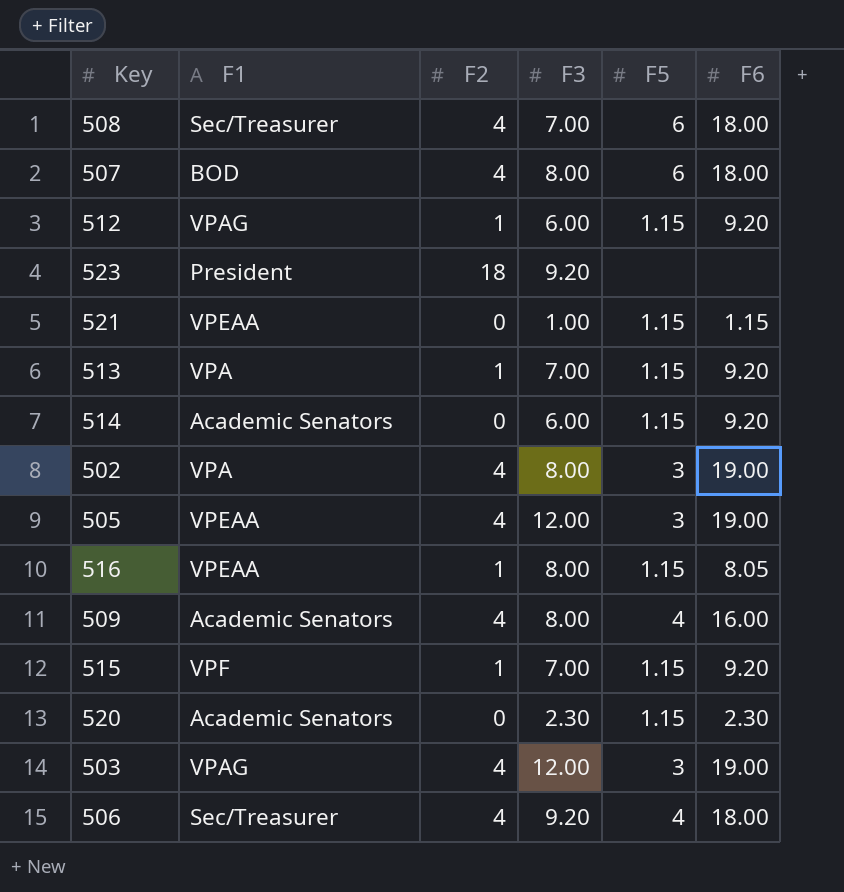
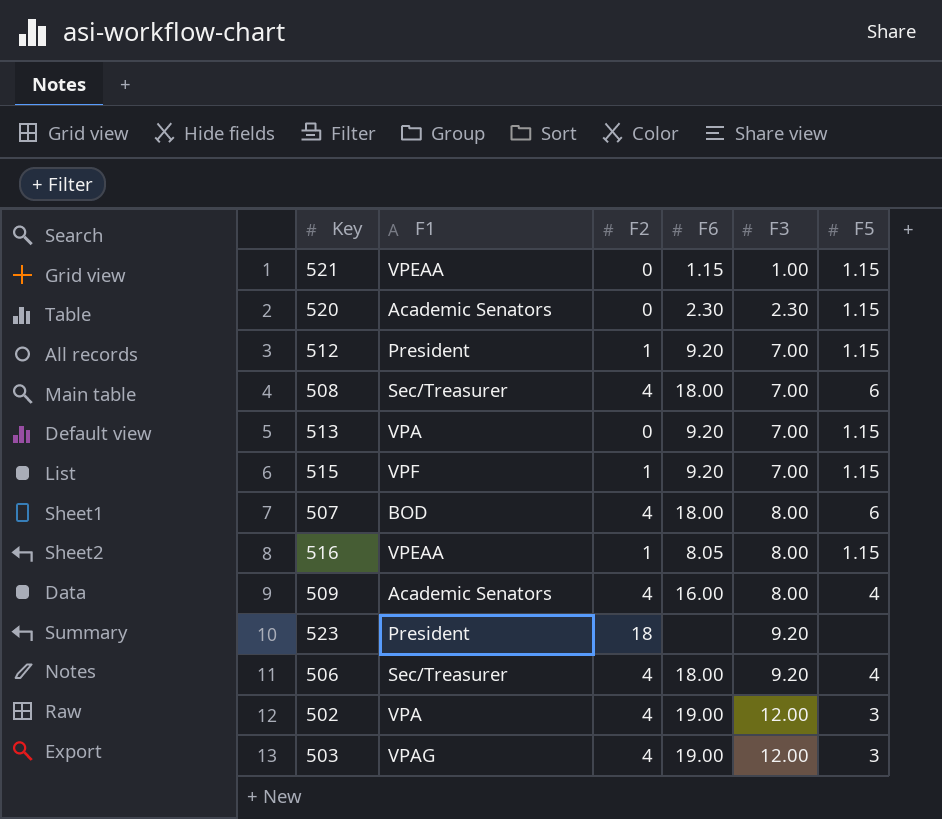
row order: none -> F3 ascending
column F6 | position: 6 -> 4
row 514: Academic Senators | 0 | 6.00 | 1.15 | 9.20 -> none
row 505: VPEAA | 4 | 12.00 | 3 | 19.00 -> none
512 | F1: VPAG -> President
512 | F3: 6.00 -> 7.00
513 | F2: 1 -> 0
502 | F3: 8.00 -> 12.00

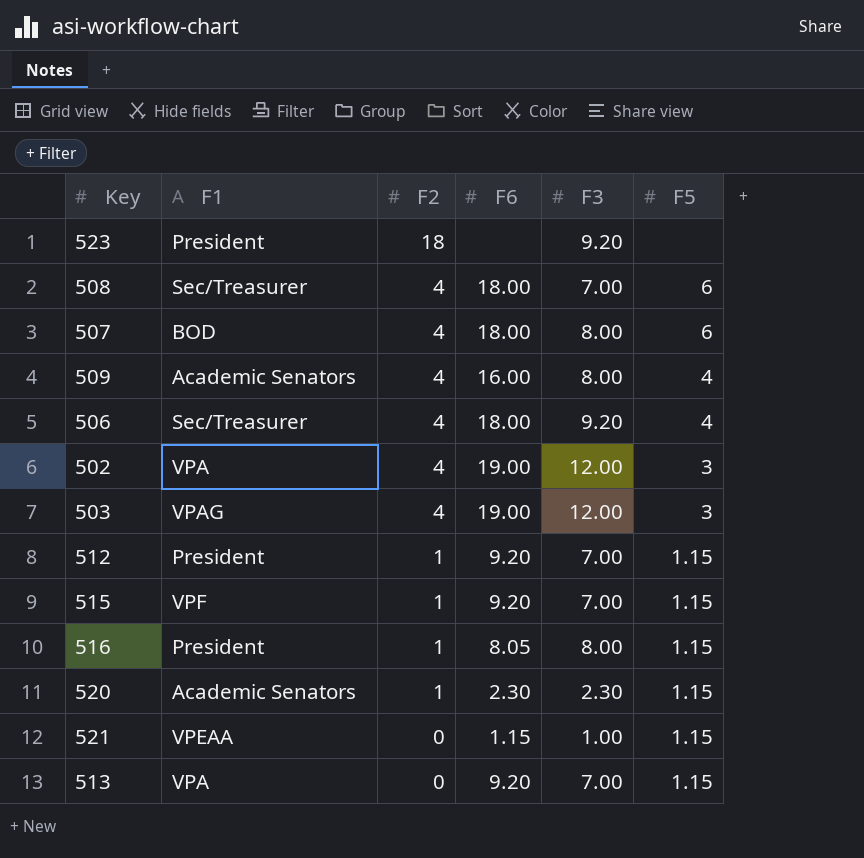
row order: F3 ascending -> F2 descending
516 | F1: VPEAA -> President
520 | F2: 0 -> 1

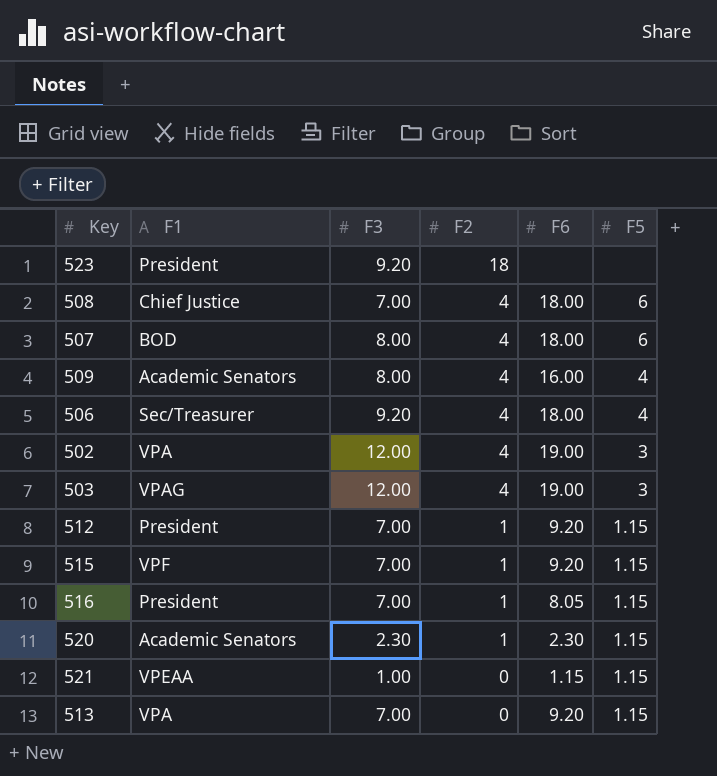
column F3 | position: 5 -> 3
508 | F1: Sec/Treasurer -> Chief Justice
516 | F3: 8.00 -> 7.00

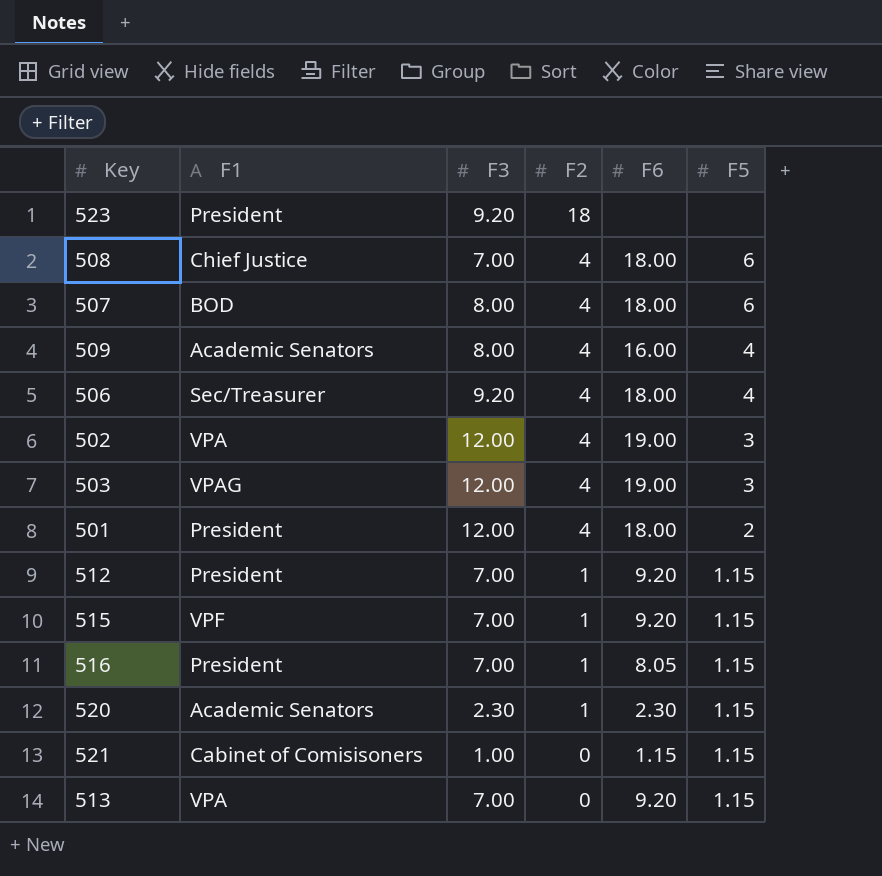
row 501: none -> President | 12.00 | 4 | 18.00 | 2
521 | F1: VPEAA -> Cabinet of Comisisoners

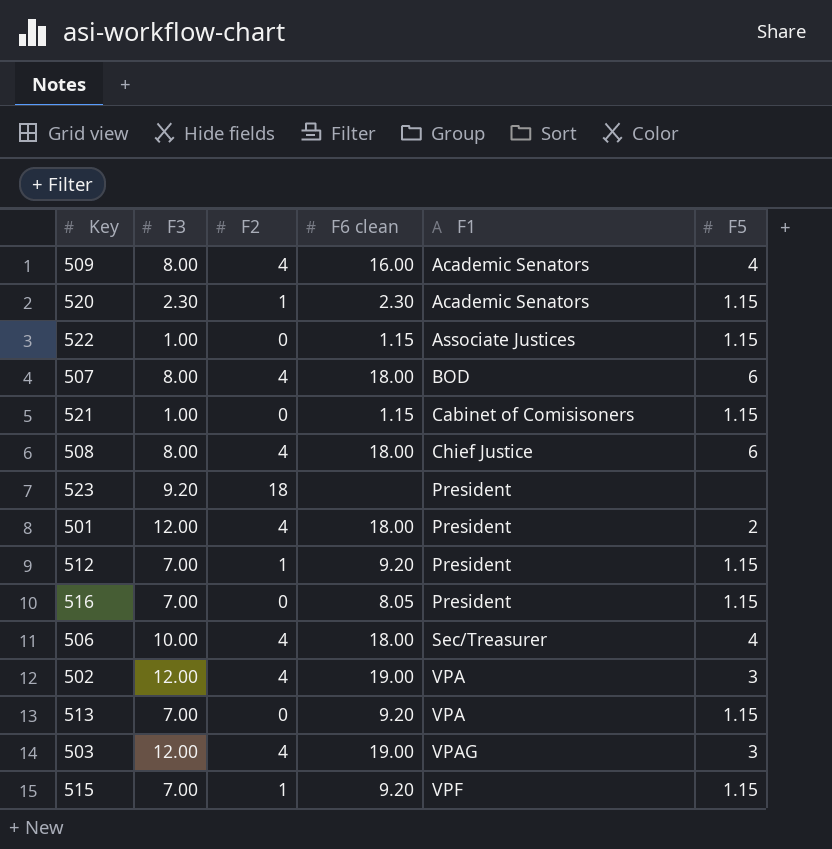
row order: F2 descending -> F1 ascending
column name: F6 -> F6 clean
column F1 | position: 2 -> 5
row 522: none -> 1.00 | 0 | 1.15 | Associate Justices | 1.15
508 | F3: 7.00 -> 8.00
516 | F2: 1 -> 0
506 | F3: 9.20 -> 10.00

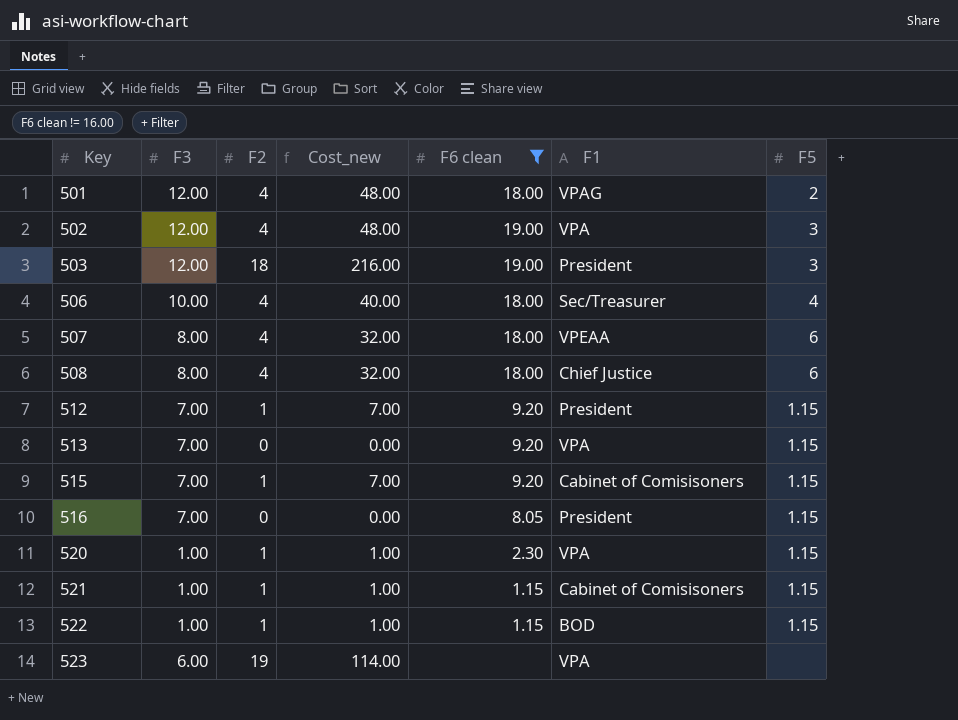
filter: none -> F6 clean != 16.00
row order: F1 ascending -> Key ascending
column Cost_new | formula: none -> [F3] * [F2]
501 | F1: President -> VPAG
503 | F2: 4 -> 18
503 | F1: VPAG -> President
507 | F1: BOD -> VPEAA
515 | F1: VPF -> Cabinet of Comisisoners
520 | F3: 2.30 -> 1.00
520 | F1: Academic Senators -> VPA
521 | F2: 0 -> 1
522 | F2: 0 -> 1
522 | F1: Associate Justices -> BOD
523 | F3: 9.20 -> 6.00
523 | F2: 18 -> 19
523 | F1: President -> VPA

